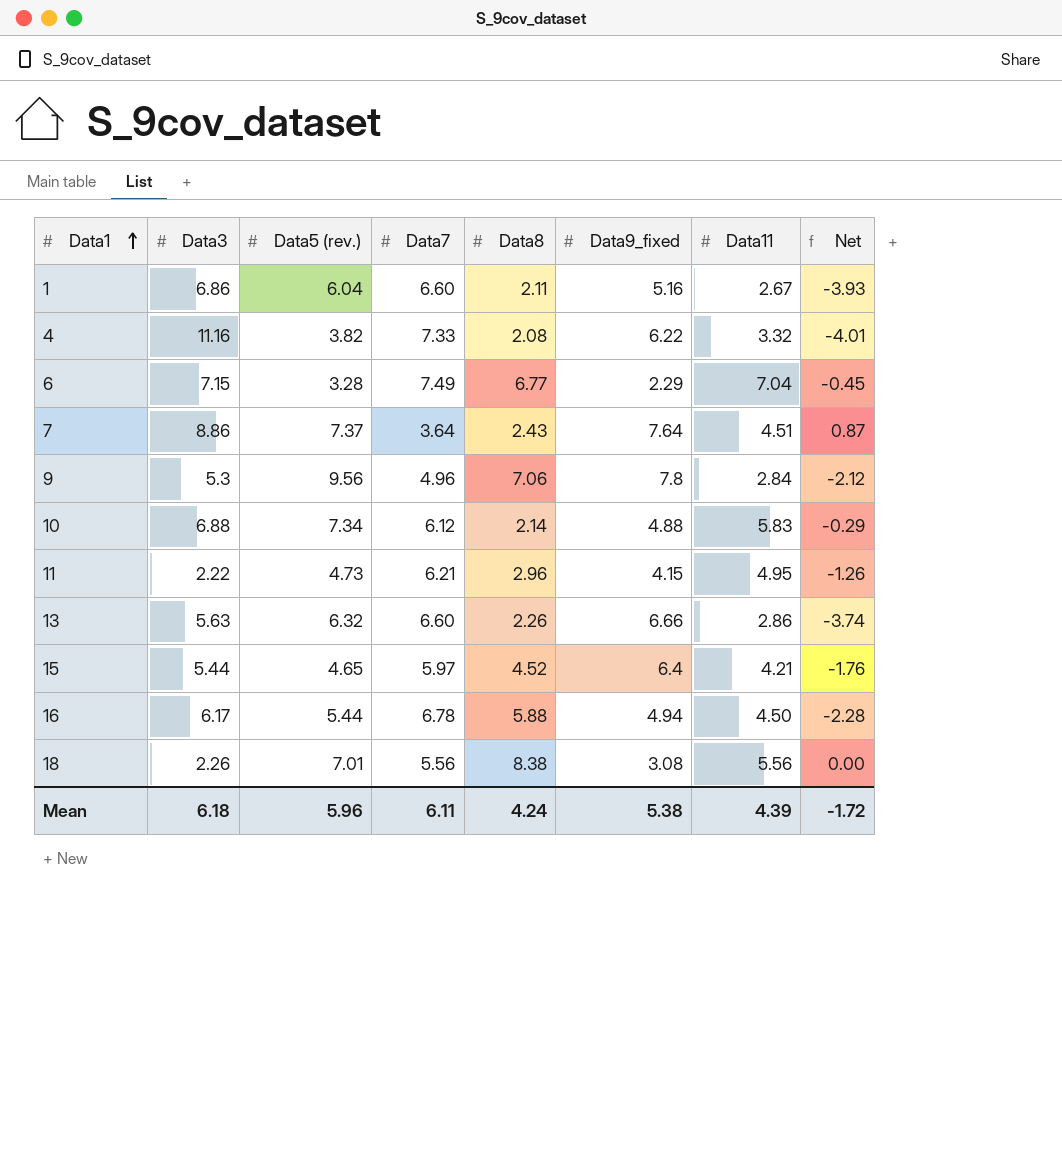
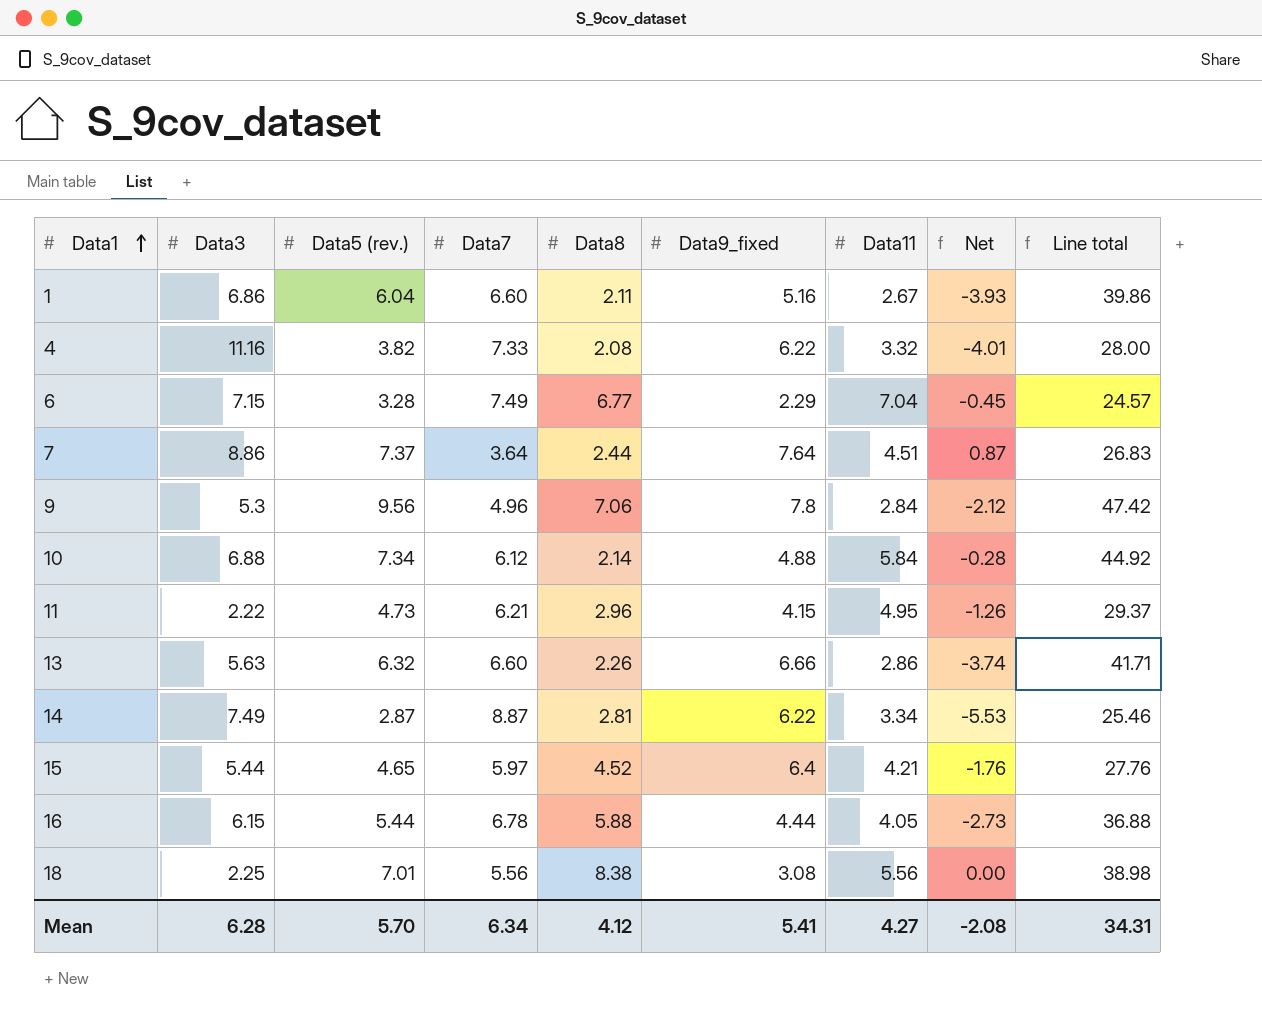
column Line total | formula: none -> [Data5 (rev.)] * [Data7]
7 | Data8: 2.43 -> 2.44
10 | Data11: 5.83 -> 5.84
10 | Net: -0.29 -> -0.28
row 14: none -> 7.49 | 2.87 | 8.87 | 2.81 | 6.22 | 3.34 | -5.53 | 25.46
16 | Data3: 6.17 -> 6.15
16 | Data9_fixed: 4.94 -> 4.44
16 | Data11: 4.50 -> 4.05
16 | Net: -2.28 -> -2.73
18 | Data3: 2.26 -> 2.25
Mean | Data3: 6.18 -> 6.28
Mean | Data5 (rev.): 5.96 -> 5.70
Mean | Data7: 6.11 -> 6.34
Mean | Data8: 4.24 -> 4.12
Mean | Data9_fixed: 5.38 -> 5.41
Mean | Data11: 4.39 -> 4.27
Mean | Net: -1.72 -> -2.08

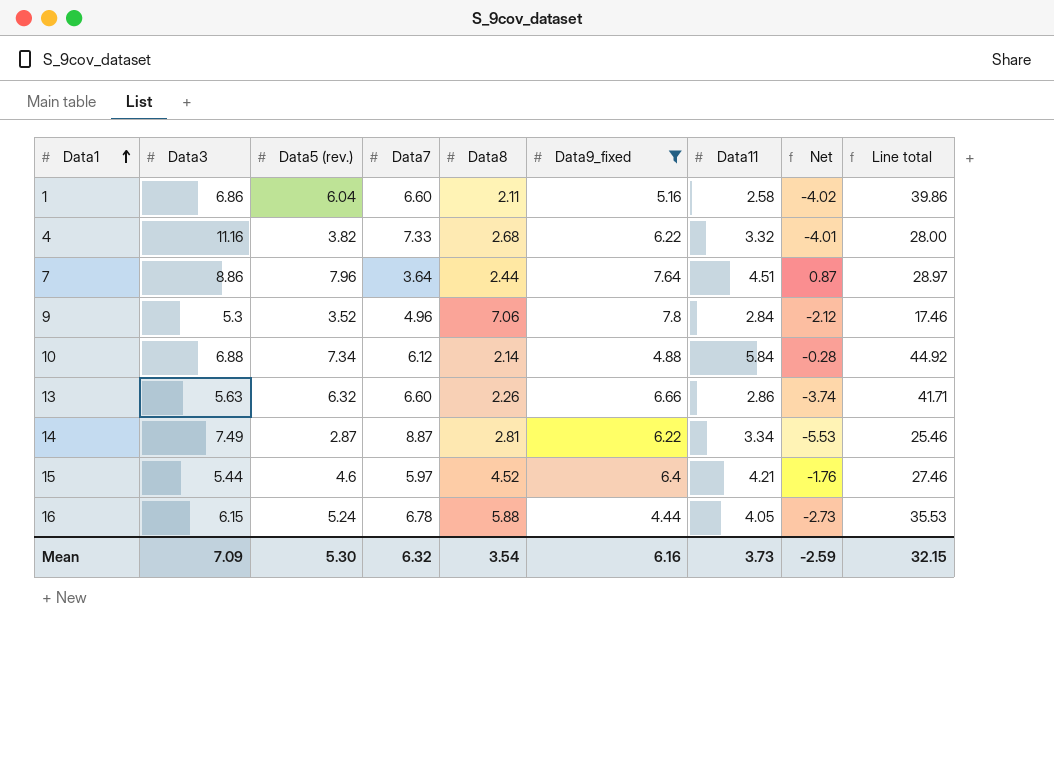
filter: none -> Data9_fixed >= 4.44
1 | Data11: 2.67 -> 2.58
1 | Net: -3.93 -> -4.02
4 | Data8: 2.08 -> 2.68
7 | Data5 (rev.): 7.37 -> 7.96
7 | Line total: 26.83 -> 28.97
9 | Data5 (rev.): 9.56 -> 3.52
9 | Line total: 47.42 -> 17.46
15 | Data5 (rev.): 4.65 -> 4.6
15 | Line total: 27.76 -> 27.46
16 | Data5 (rev.): 5.44 -> 5.24
16 | Line total: 36.88 -> 35.53
Mean | Data3: 6.28 -> 7.09
Mean | Data5 (rev.): 5.70 -> 5.30
Mean | Data7: 6.34 -> 6.32
Mean | Data8: 4.12 -> 3.54
Mean | Data9_fixed: 5.41 -> 6.16
Mean | Data11: 4.27 -> 3.73
Mean | Net: -2.08 -> -2.59
Mean | Line total: 34.31 -> 32.15

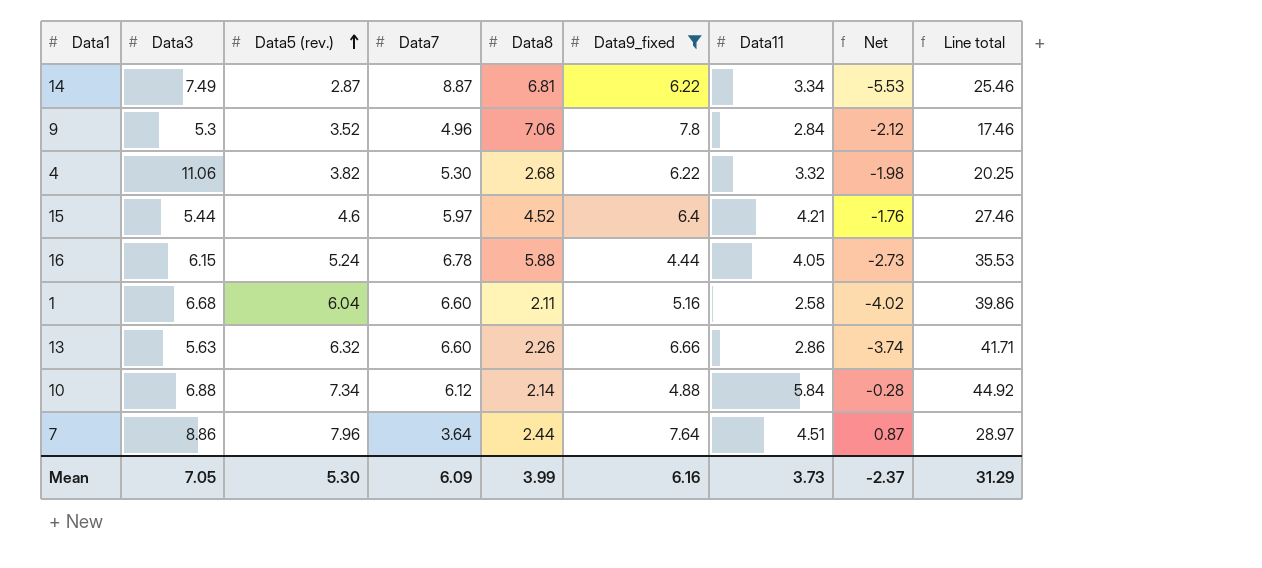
row order: Data1 ascending -> Data5 (rev.) ascending
14 | Data8: 2.81 -> 6.81
4 | Data3: 11.16 -> 11.06
4 | Data7: 7.33 -> 5.30
4 | Net: -4.01 -> -1.98
4 | Line total: 28.00 -> 20.25
1 | Data3: 6.86 -> 6.68
Mean | Data3: 7.09 -> 7.05
Mean | Data7: 6.32 -> 6.09
Mean | Data8: 3.54 -> 3.99
Mean | Net: -2.59 -> -2.37
Mean | Line total: 32.15 -> 31.29

